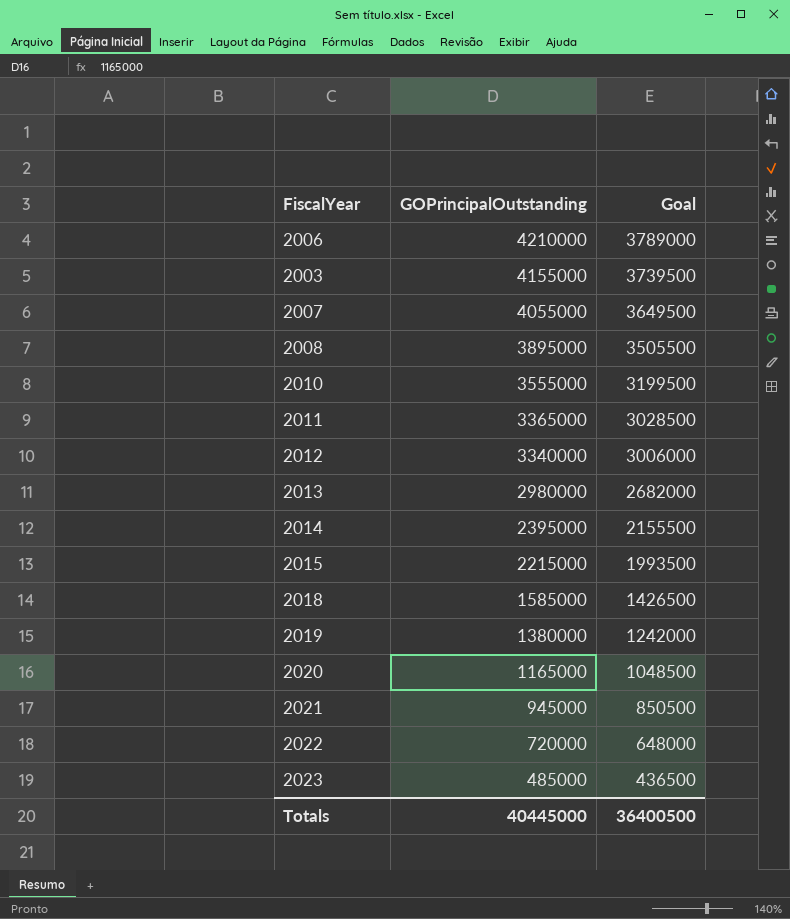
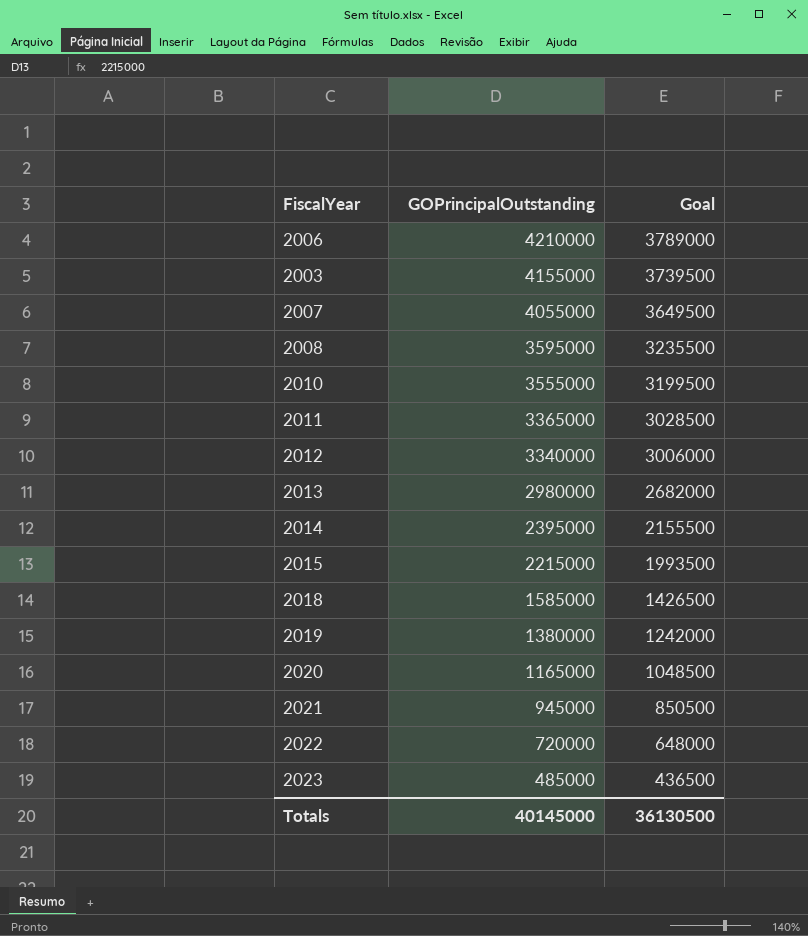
2008 | GOPrincipalOutstanding: 3895000 -> 3595000
2008 | Goal: 3505500 -> 3235500
Totals | GOPrincipalOutstanding: 40445000 -> 40145000
Totals | Goal: 36400500 -> 36130500

